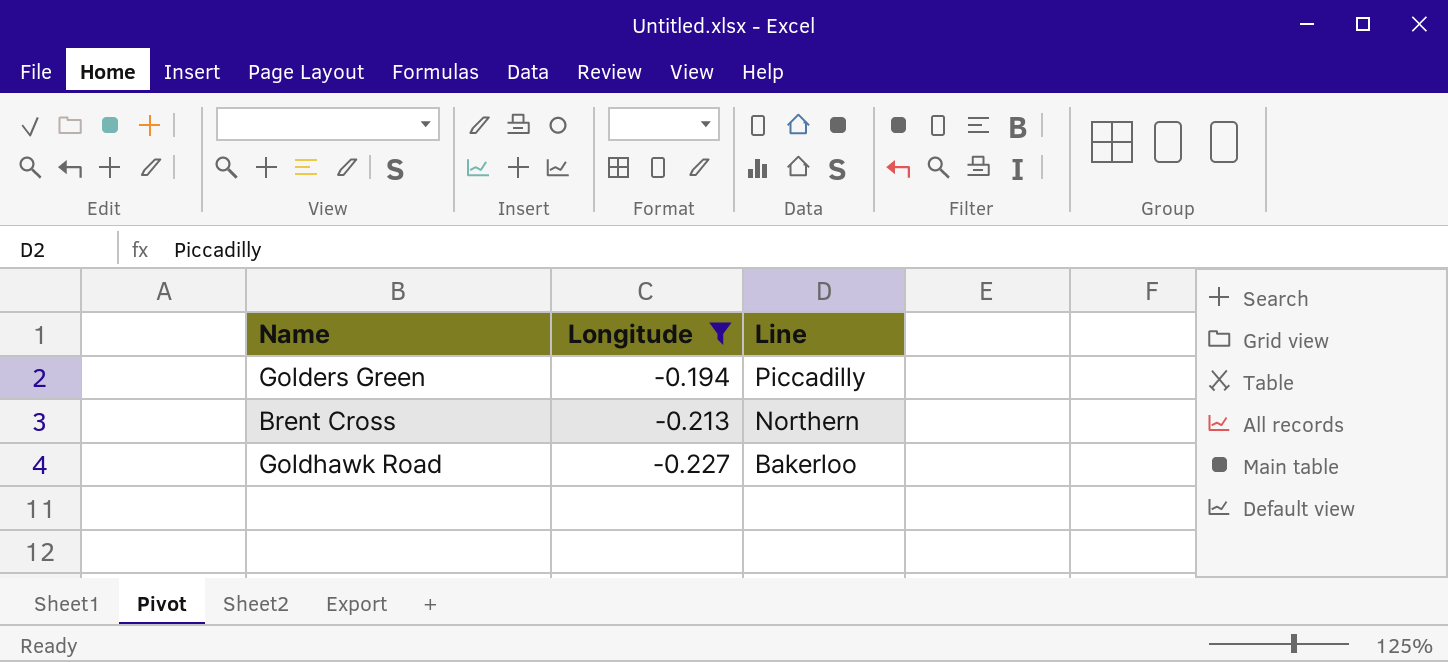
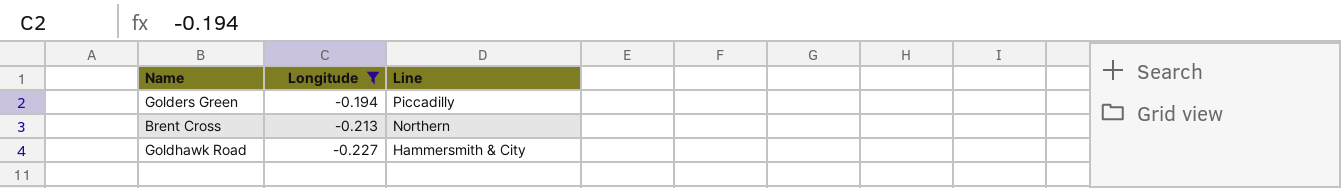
Goldhawk Road | Line: Bakerloo -> Hammersmith & City

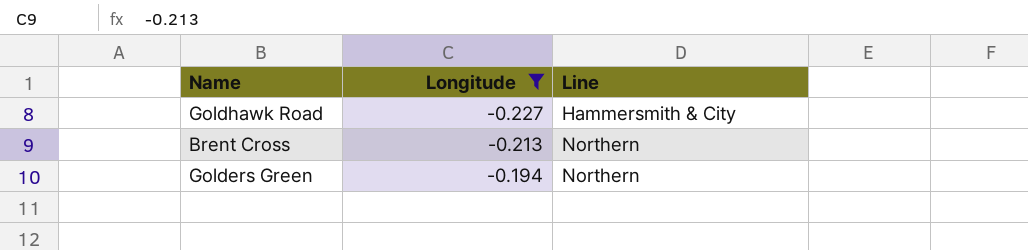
row order: Longitude descending -> Longitude ascending
Golders Green | Line: Piccadilly -> Northern

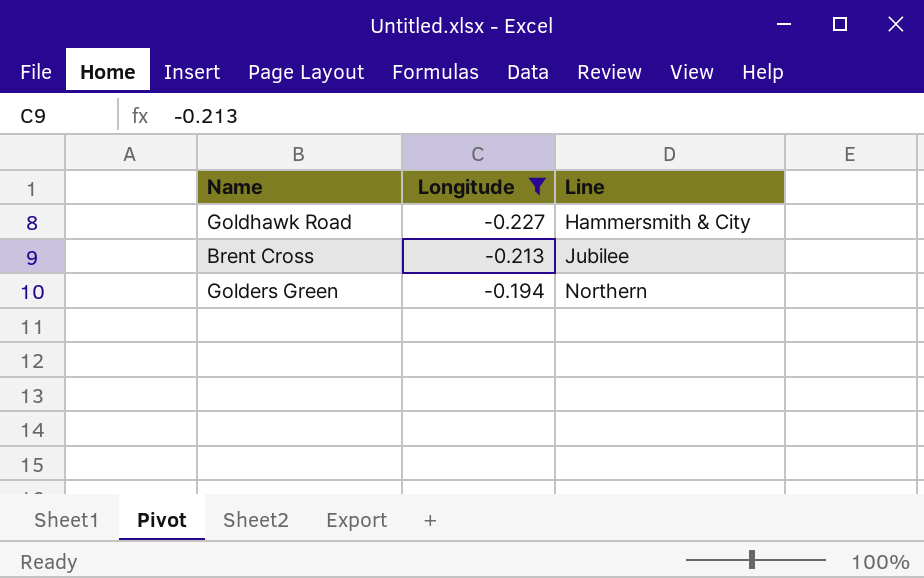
Brent Cross | Line: Northern -> Jubilee

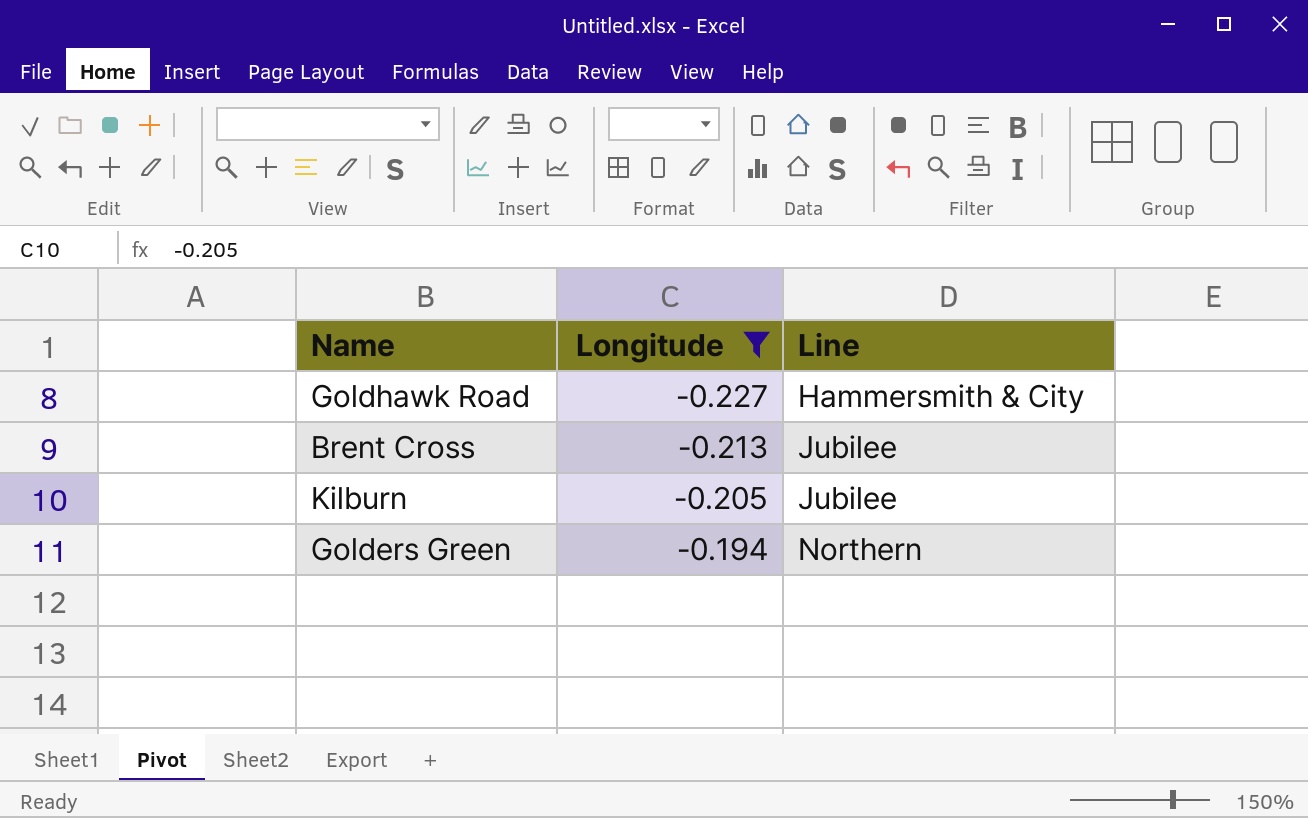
row Kilburn: none -> -0.205 | Jubilee

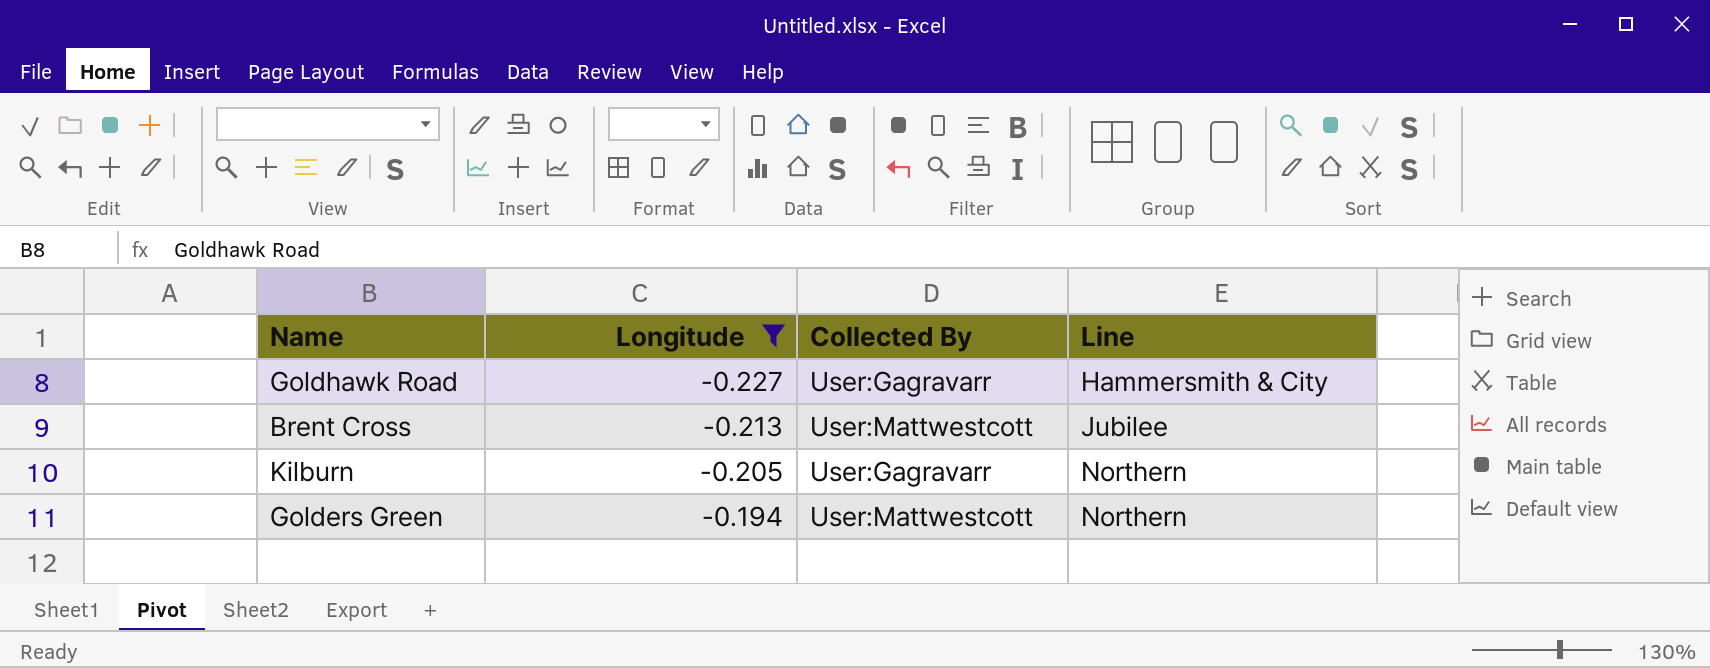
column Collected By | position: none -> 3
Kilburn | Line: Jubilee -> Northern

